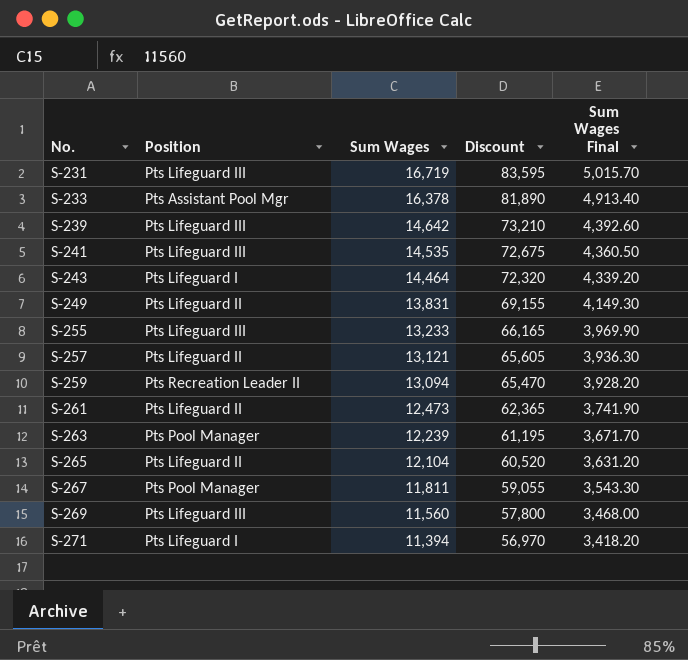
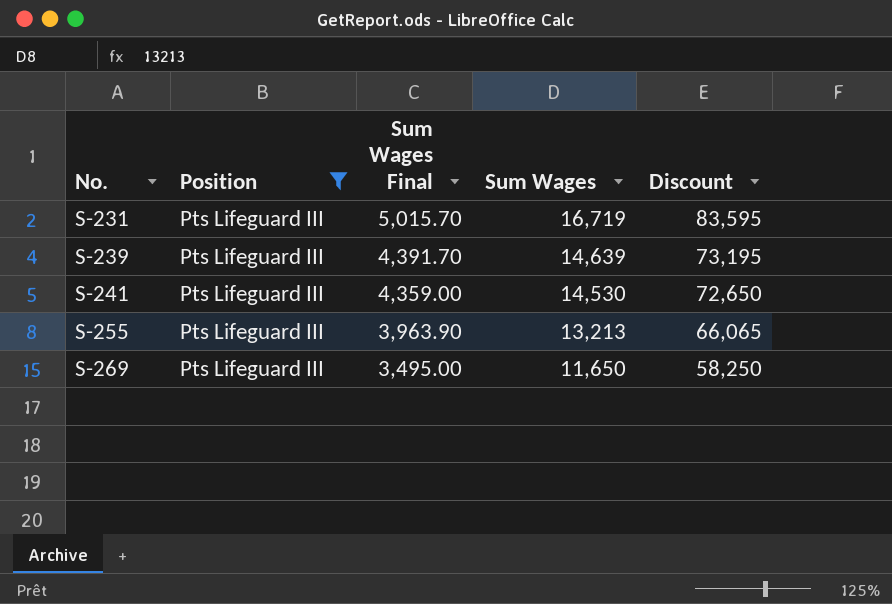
filter: none -> Position = Pts Lifeguard III
column Sum Wages Final | position: 5 -> 3
S-239 | Sum Wages Final: 4,392.60 -> 4,391.70
S-239 | Sum Wages: 14,642 -> 14,639
S-239 | Discount: 73,210 -> 73,195
S-241 | Sum Wages Final: 4,360.50 -> 4,359.00
S-241 | Sum Wages: 14,535 -> 14,530
S-241 | Discount: 72,675 -> 72,650
S-255 | Sum Wages Final: 3,969.90 -> 3,963.90
S-255 | Sum Wages: 13,233 -> 13,213
S-255 | Discount: 66,165 -> 66,065
S-269 | Sum Wages Final: 3,468.00 -> 3,495.00
S-269 | Sum Wages: 11,560 -> 11,650
S-269 | Discount: 57,800 -> 58,250

